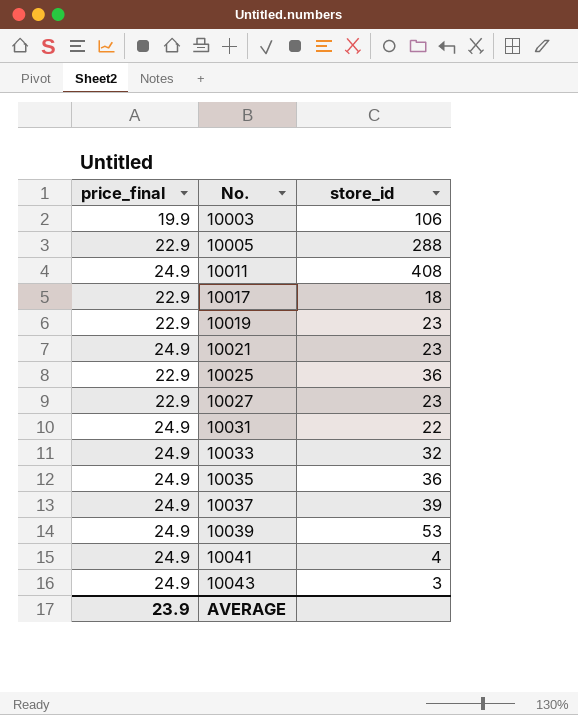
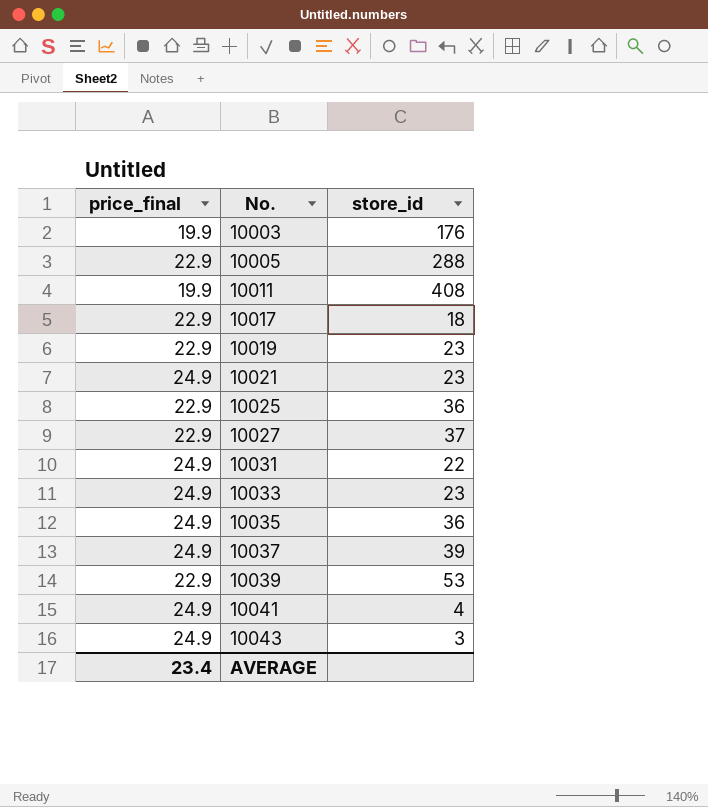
10003 | store_id: 106 -> 176
10011 | price_final: 24.9 -> 19.9
10027 | store_id: 23 -> 37
10033 | store_id: 32 -> 23
10039 | price_final: 24.9 -> 22.9
AVERAGE | price_final: 23.9 -> 23.4

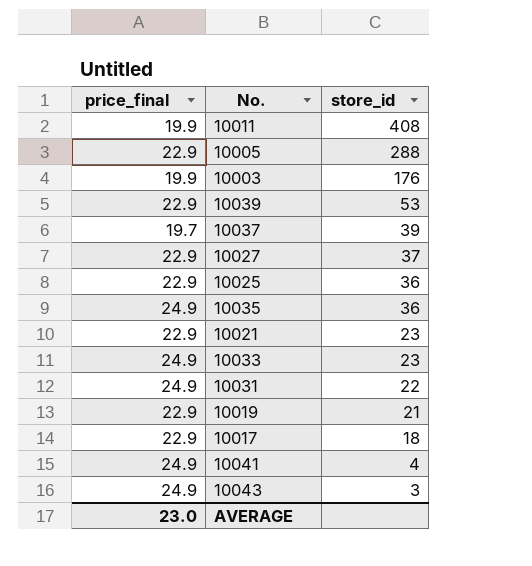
row order: No. ascending -> store_id descending
10037 | price_final: 24.9 -> 19.7
10021 | price_final: 24.9 -> 22.9
10019 | store_id: 23 -> 21
AVERAGE | price_final: 23.4 -> 23.0

